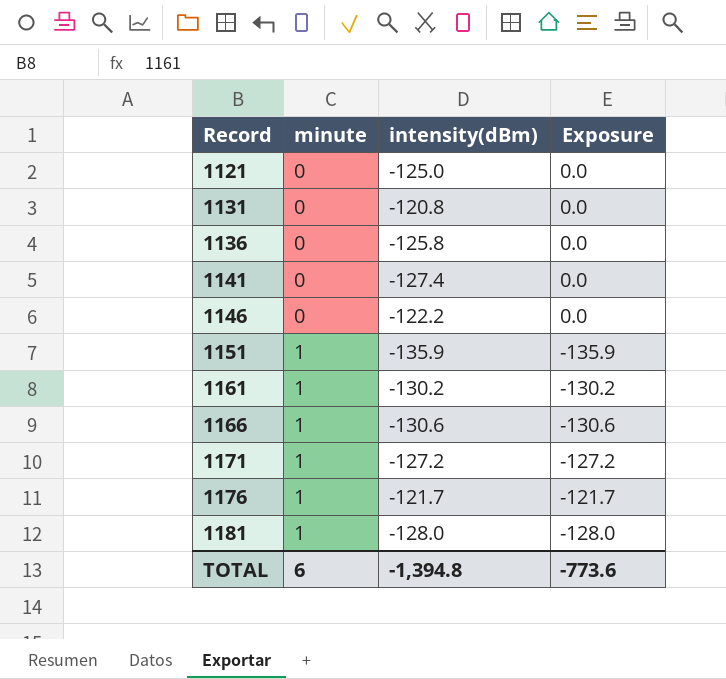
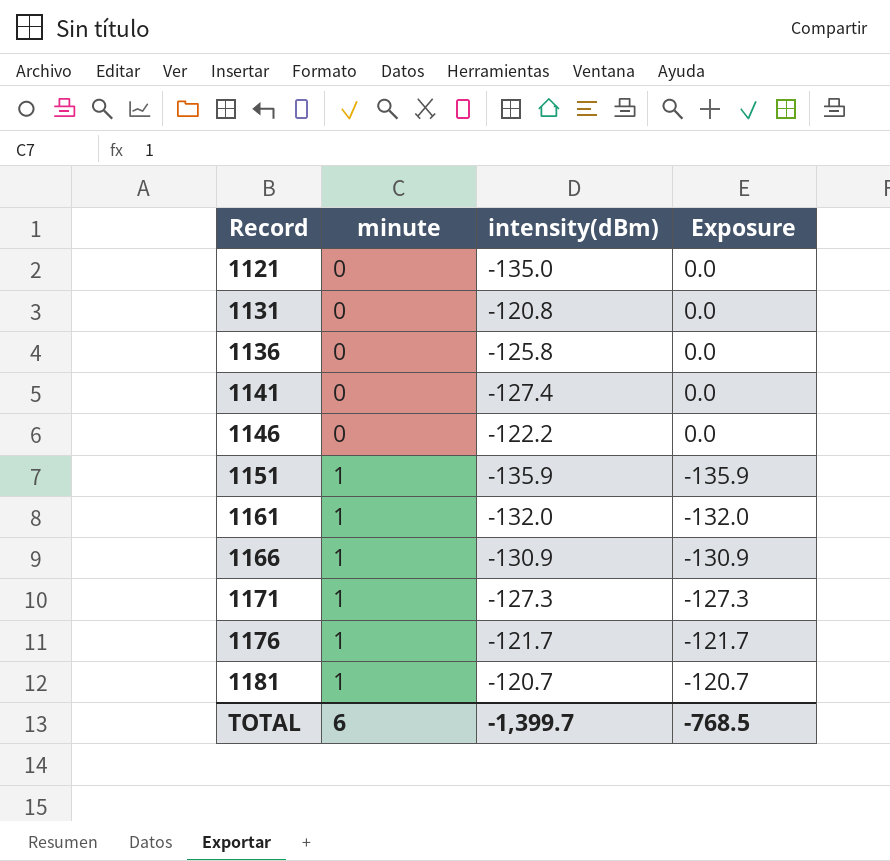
1121 | intensity(dBm): -125.0 -> -135.0
1161 | intensity(dBm): -130.2 -> -132.0
1161 | Exposure: -130.2 -> -132.0
1166 | intensity(dBm): -130.6 -> -130.9
1166 | Exposure: -130.6 -> -130.9
1171 | intensity(dBm): -127.2 -> -127.3
1171 | Exposure: -127.2 -> -127.3
1181 | intensity(dBm): -128.0 -> -120.7
1181 | Exposure: -128.0 -> -120.7
TOTAL | intensity(dBm): -1,394.8 -> -1,399.7
TOTAL | Exposure: -773.6 -> -768.5

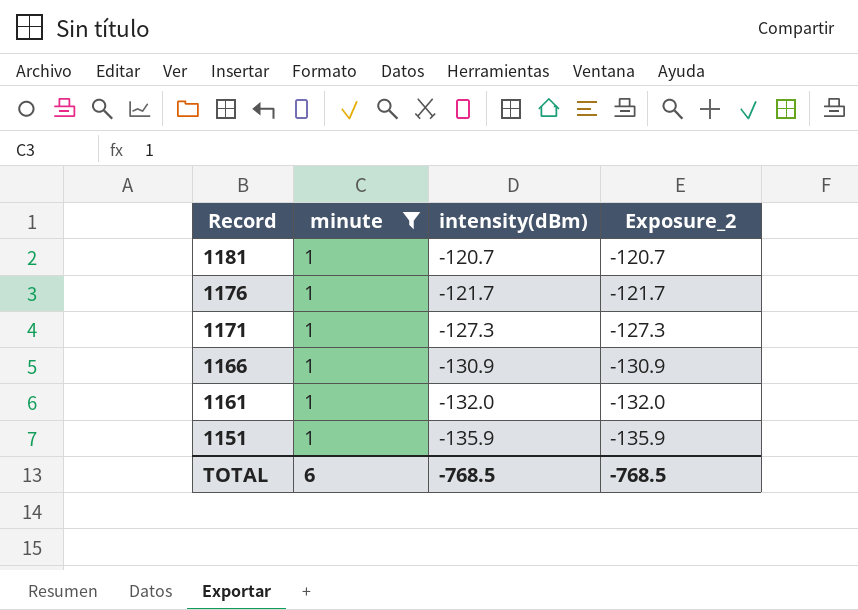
filter: none -> minute = 1
row order: Record ascending -> Record descending
column name: Exposure -> Exposure_2
TOTAL | intensity(dBm): -1,399.7 -> -768.5

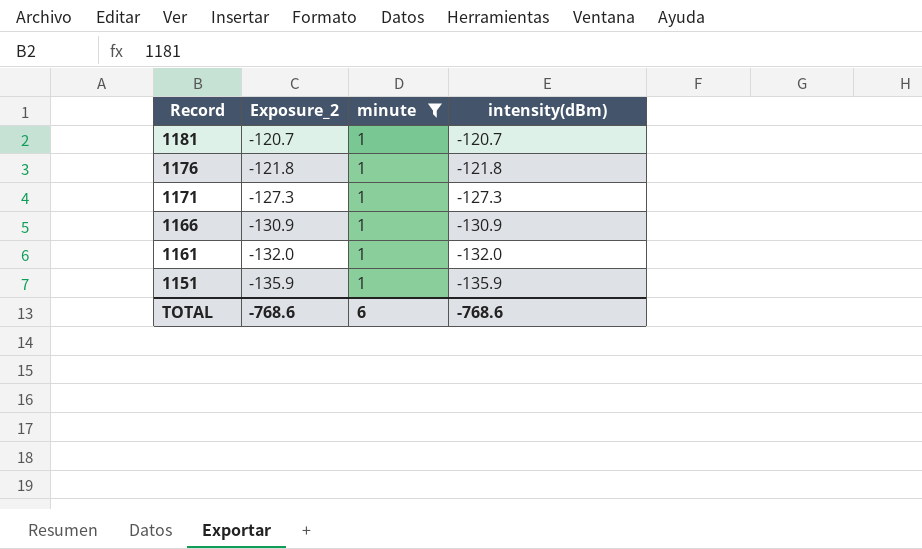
column Exposure_2 | position: 4 -> 2
1176 | Exposure_2: -121.7 -> -121.8
1176 | intensity(dBm): -121.7 -> -121.8
TOTAL | Exposure_2: -768.5 -> -768.6
TOTAL | intensity(dBm): -768.5 -> -768.6

